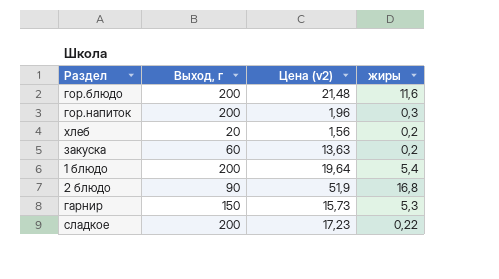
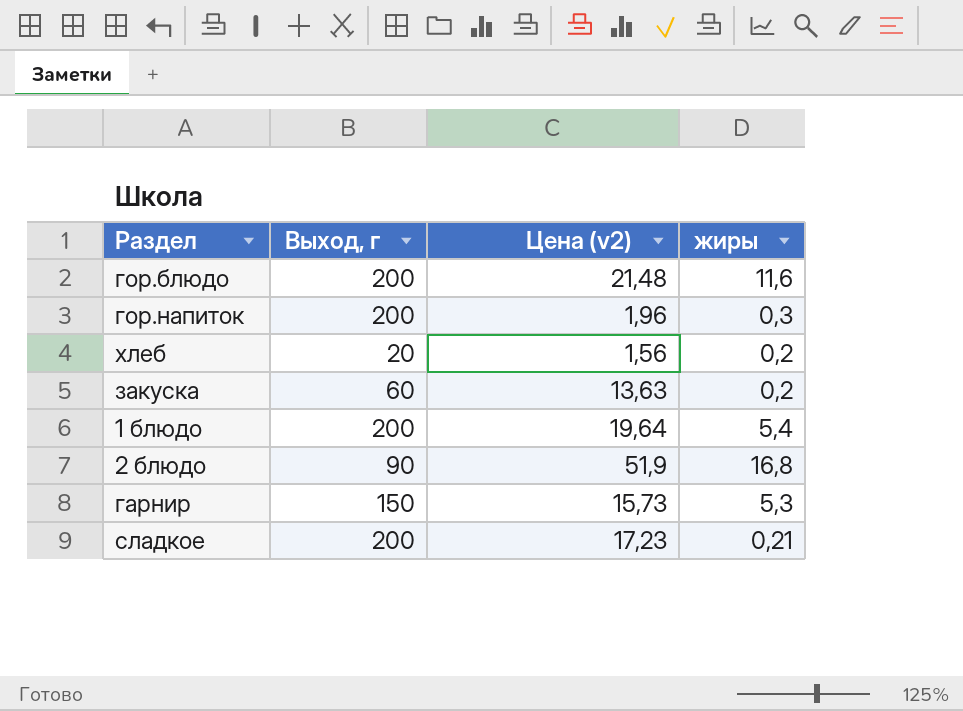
сладкое | жиры: 0,22 -> 0,21

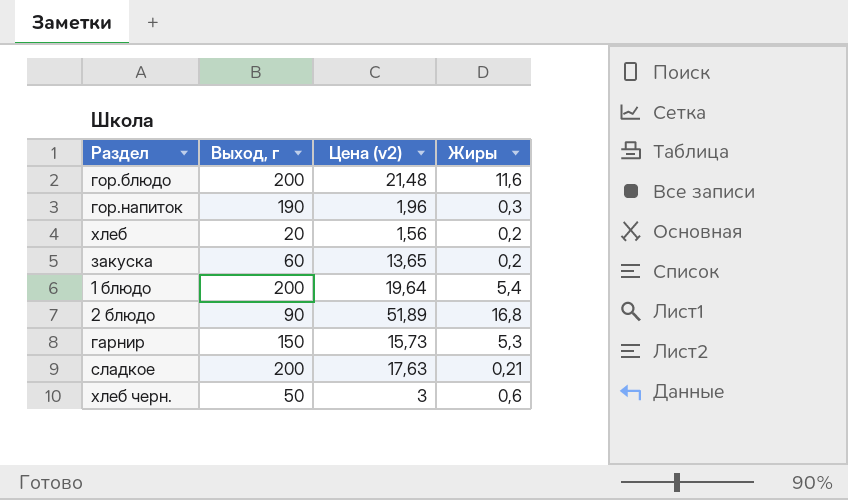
column name: жиры -> Жиры
гор.напиток | Выход, г: 200 -> 190
закуска | Цена (v2): 13,63 -> 13,65
2 блюдо | Цена (v2): 51,9 -> 51,89
сладкое | Цена (v2): 17,23 -> 17,63
row хлеб черн.: none -> 50 | 3 | 0,6

